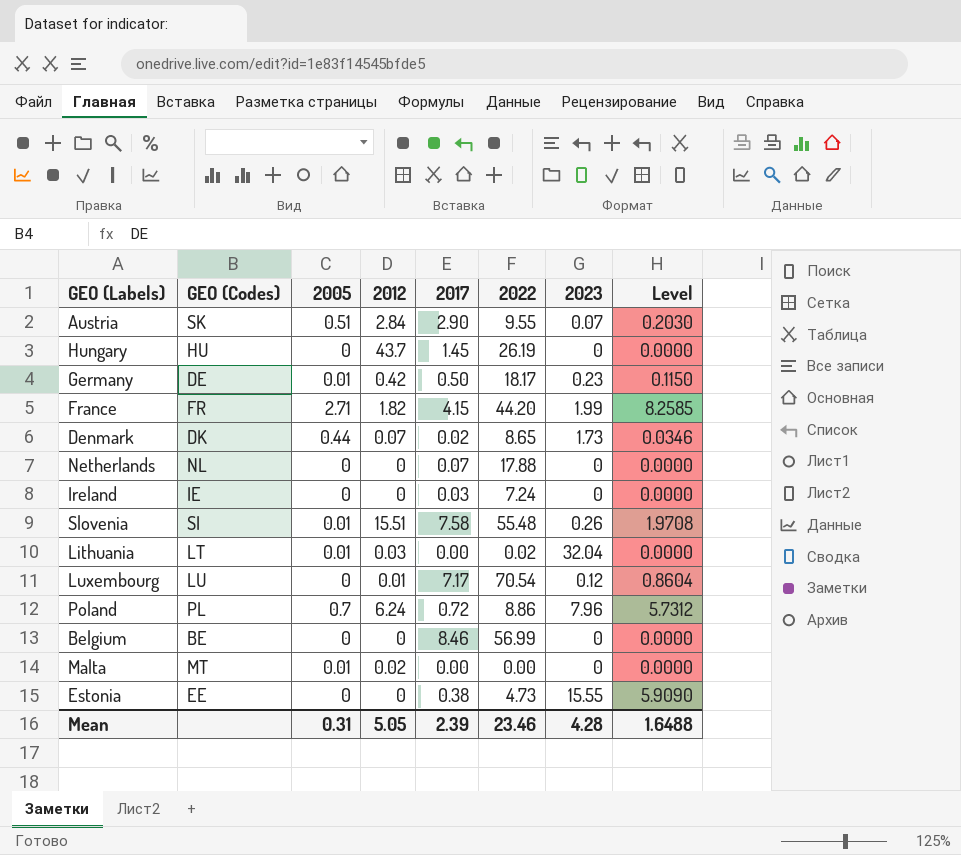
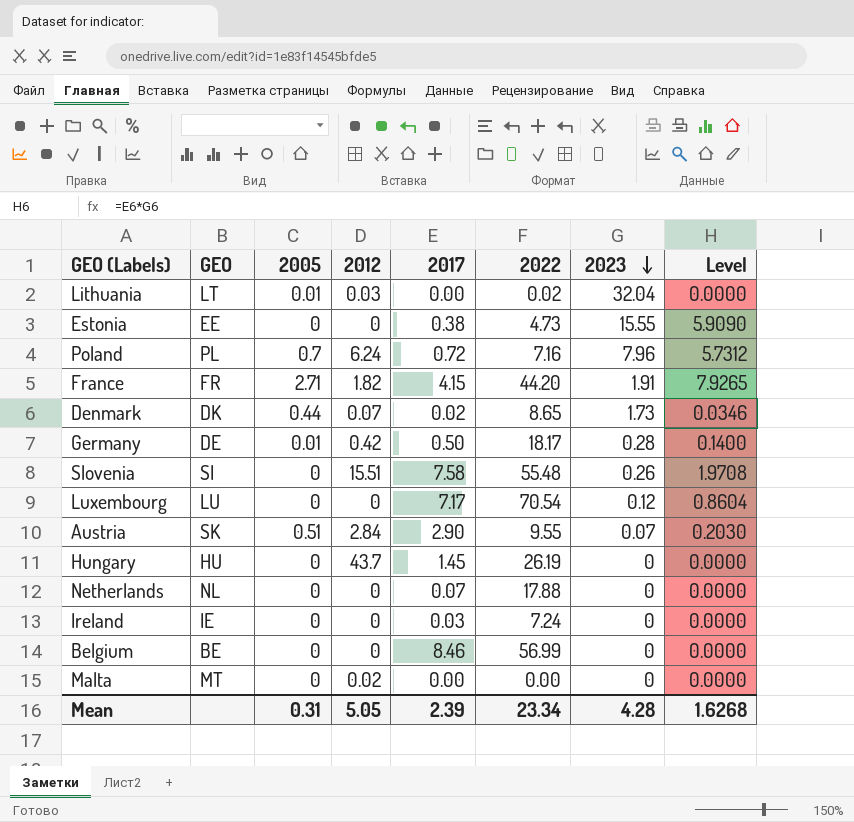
row order: none -> 2023 descending
column name: GEO (Codes) -> GEO
Poland | 2022: 8.86 -> 7.16
France | 2023: 1.99 -> 1.91
France | Level: 8.2585 -> 7.9265
Germany | 2023: 0.23 -> 0.28
Germany | Level: 0.1150 -> 0.1400
Slovenia | 2005: 0.01 -> 0
Luxembourg | 2012: 0.01 -> 0
Malta | 2005: 0.01 -> 0
Mean | 2022: 23.46 -> 23.34
Mean | Level: 1.6488 -> 1.6268

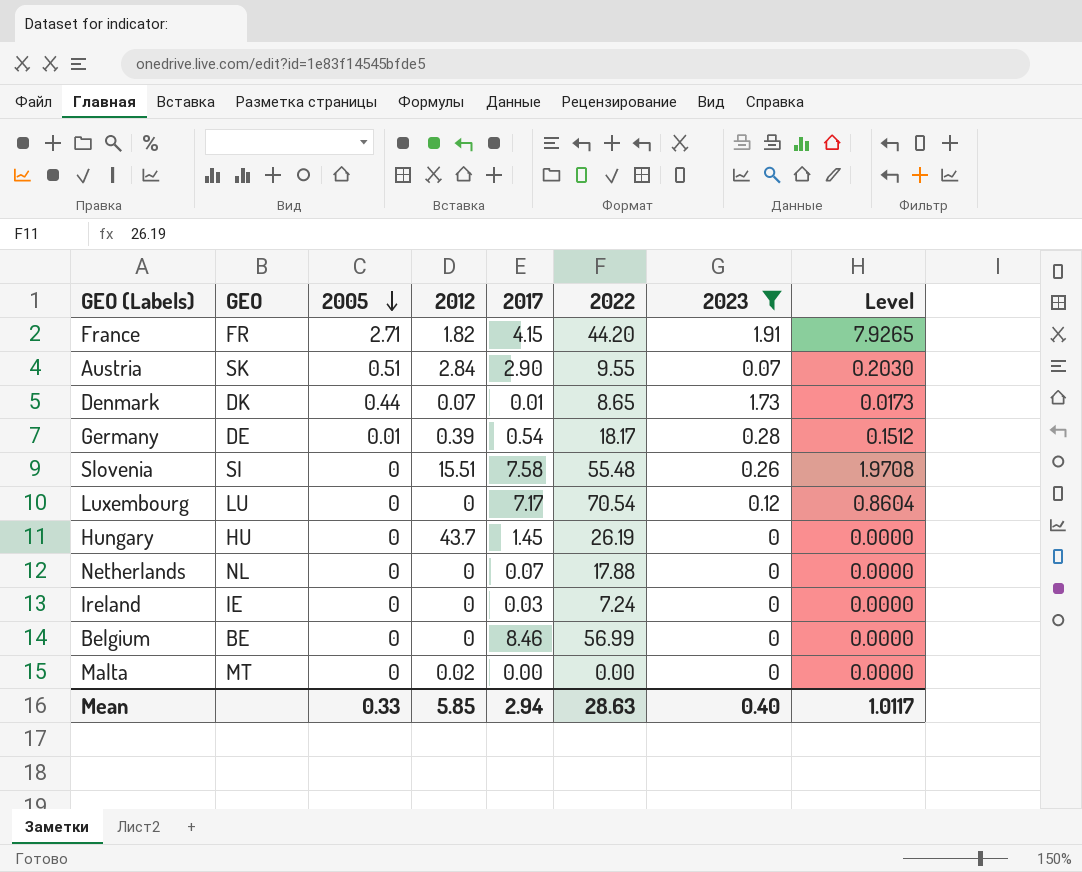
filter: none -> 2023 <= 1.91
row order: 2023 descending -> 2005 descending
Denmark | 2017: 0.02 -> 0.01
Denmark | Level: 0.0346 -> 0.0173
Germany | 2012: 0.42 -> 0.39
Germany | 2017: 0.50 -> 0.54
Germany | Level: 0.1400 -> 0.1512
Mean | 2005: 0.31 -> 0.33
Mean | 2012: 5.05 -> 5.85
Mean | 2017: 2.39 -> 2.94
Mean | 2022: 23.34 -> 28.63
Mean | 2023: 4.28 -> 0.40
Mean | Level: 1.6268 -> 1.0117

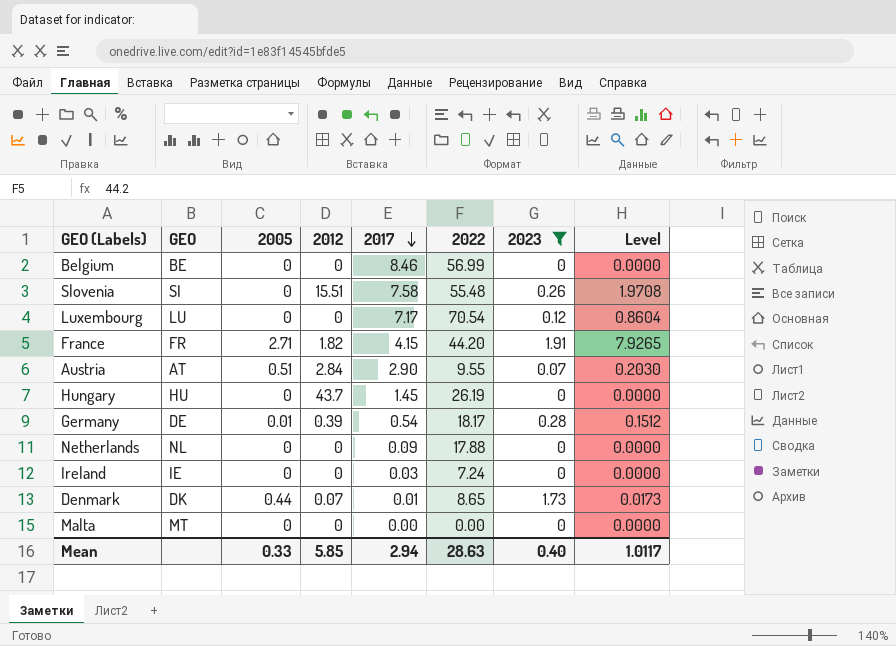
row order: 2005 descending -> 2017 descending
Austria | GEO: SK -> AT
Netherlands | 2017: 0.07 -> 0.09
Malta | 2012: 0.02 -> 0

